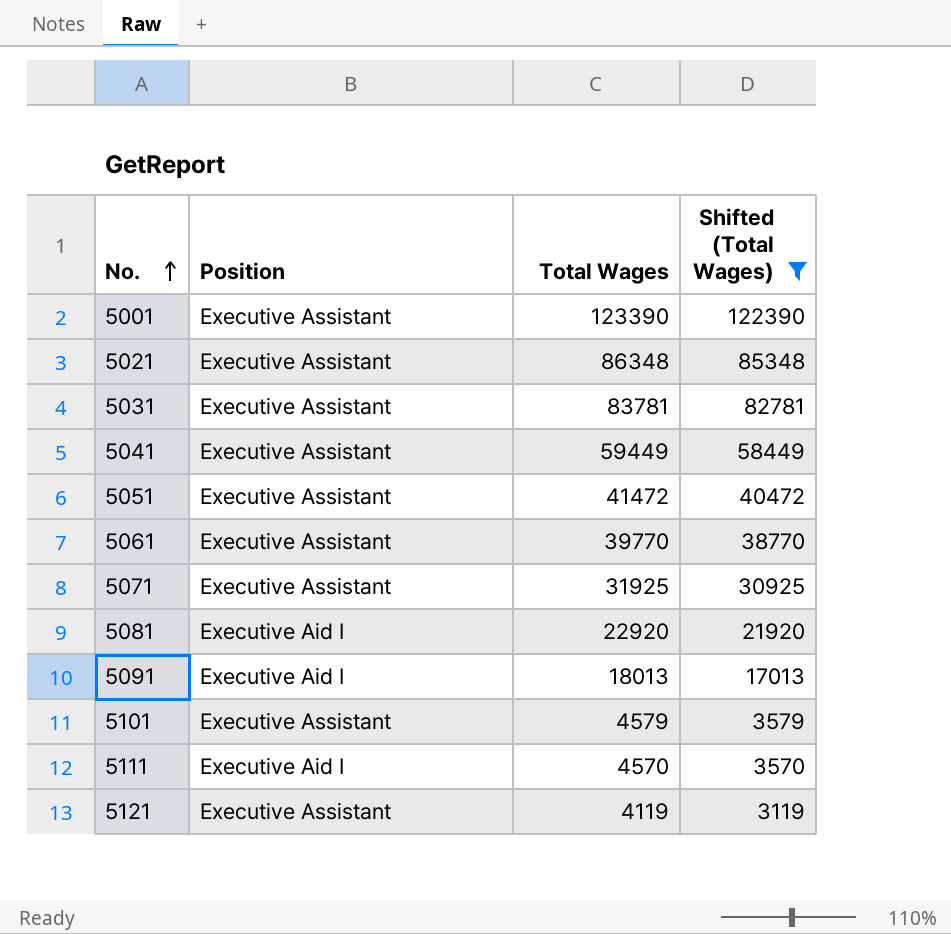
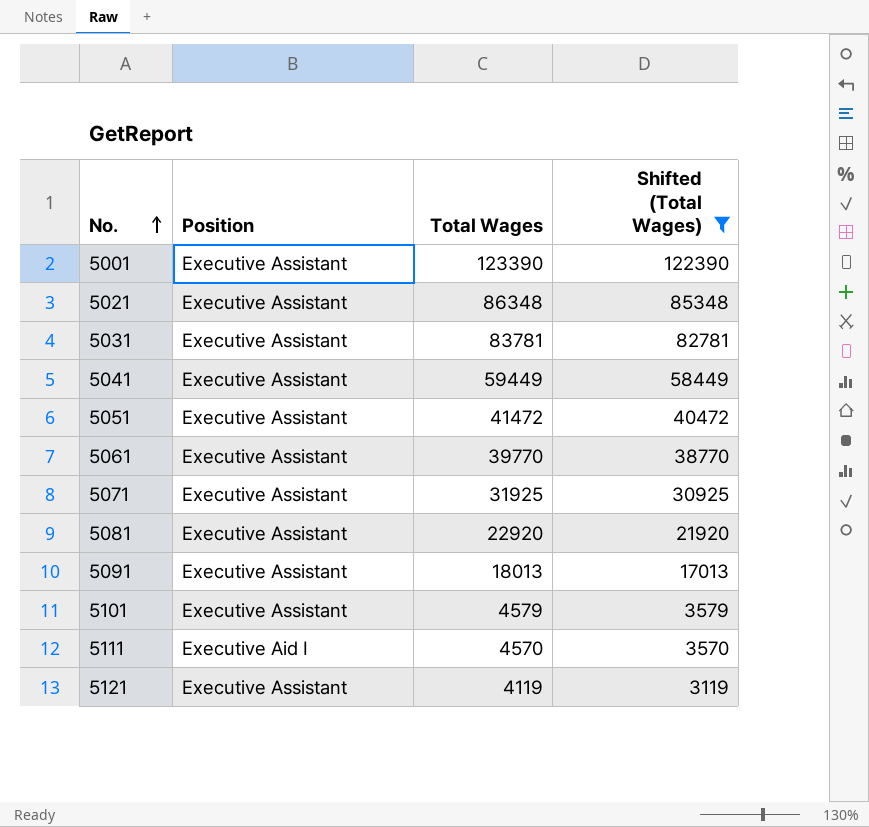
5081 | Position: Executive Aid I -> Executive Assistant
5091 | Position: Executive Aid I -> Executive Assistant

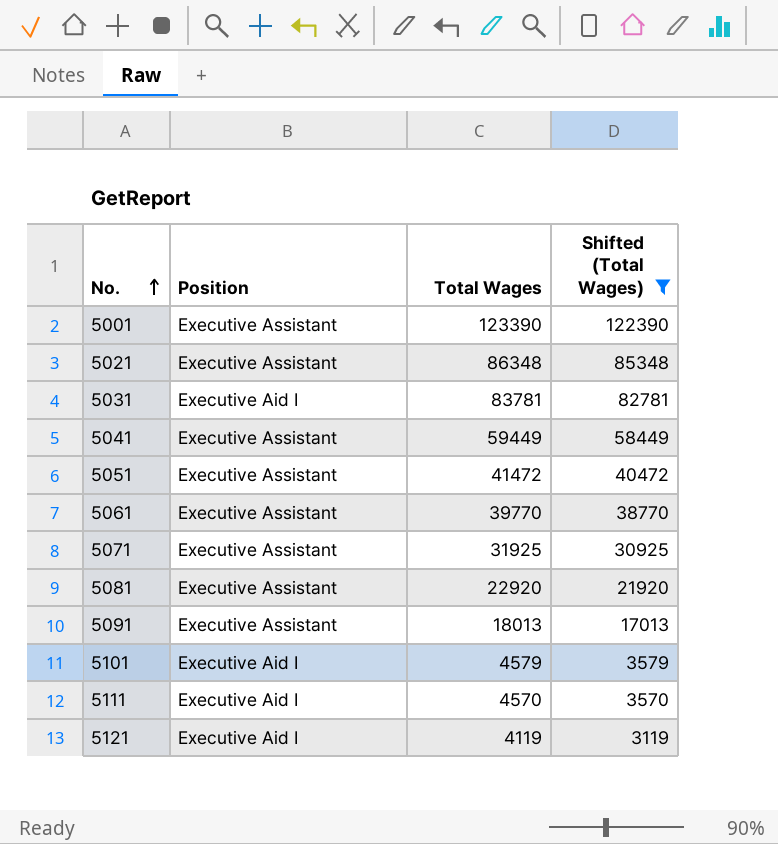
5031 | Position: Executive Assistant -> Executive Aid I
5101 | Position: Executive Assistant -> Executive Aid I
5121 | Position: Executive Assistant -> Executive Aid I

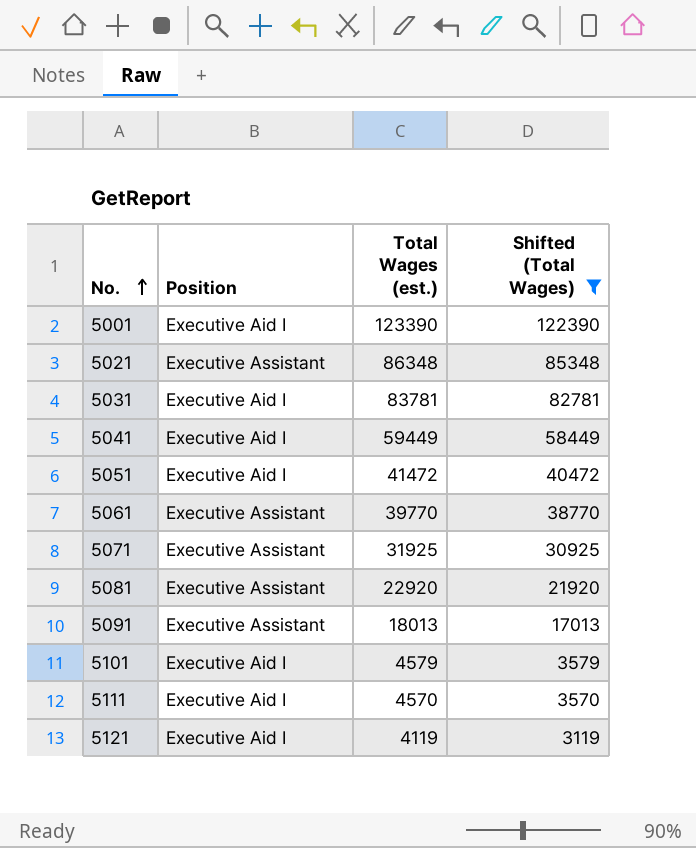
column name: Total Wages -> Total Wages (est.)
5001 | Position: Executive Assistant -> Executive Aid I
5041 | Position: Executive Assistant -> Executive Aid I
5051 | Position: Executive Assistant -> Executive Aid I

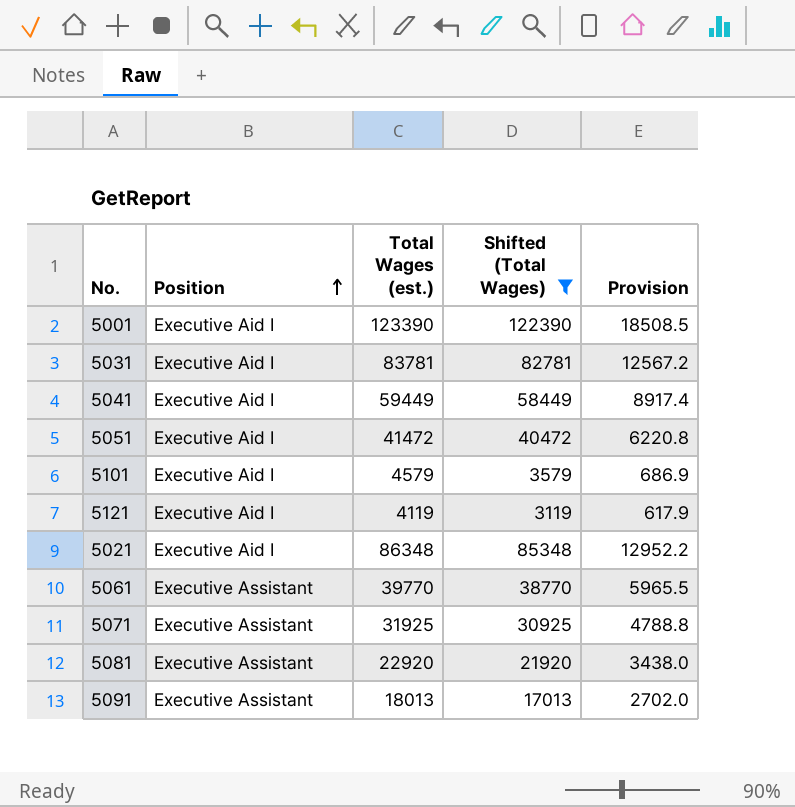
row order: No. ascending -> Position ascending
column Provision | formula: none -> [Total Wages (est.)] * 0.15
row 5111: Executive Aid I | 4570 | 3570 -> none
5021 | Position: Executive Assistant -> Executive Aid I

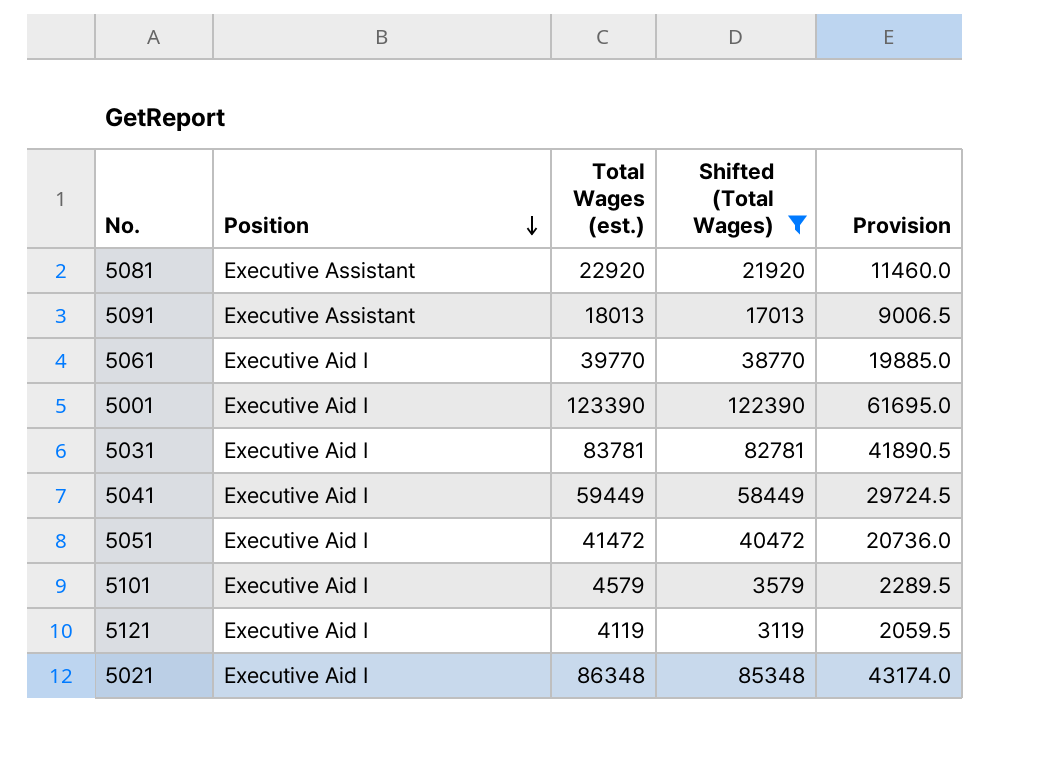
row order: Position ascending -> Position descending
column Provision | formula: [Total Wages (est.)] * 0.15 -> [Total Wages (est.)] * 0.5
row 5071: Executive Assistant | 31925 | 30925 | 4788.8 -> none
5061 | Position: Executive Assistant -> Executive Aid I

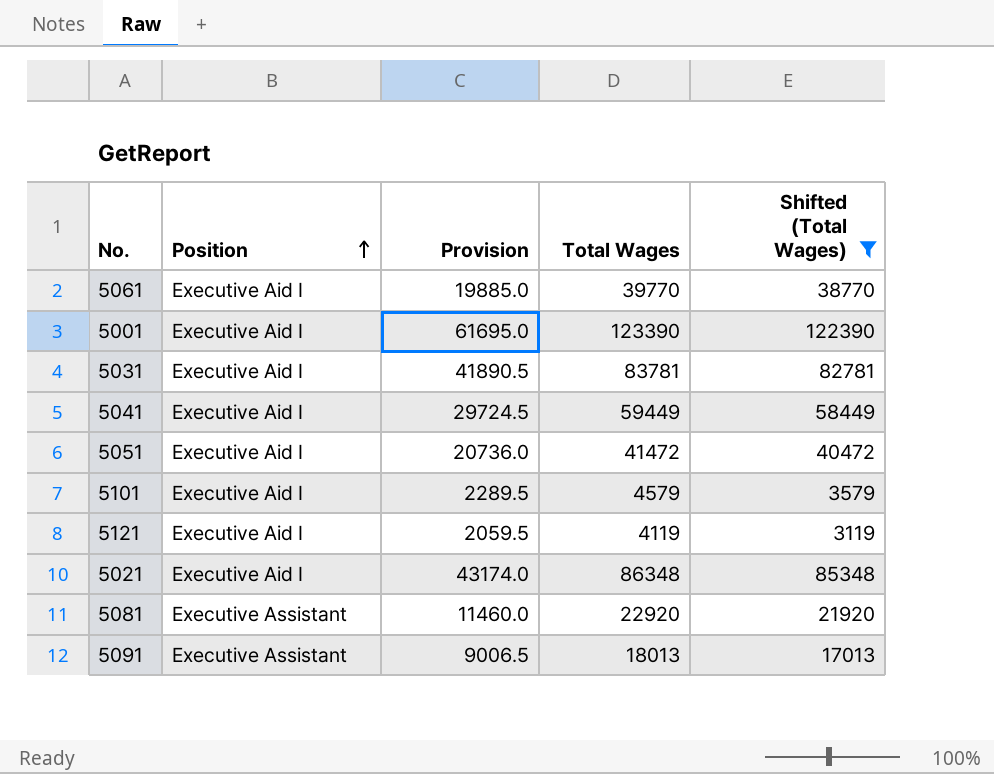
row order: Position descending -> Position ascending
column Provision | position: 5 -> 3
column name: Total Wages (est.) -> Total Wages

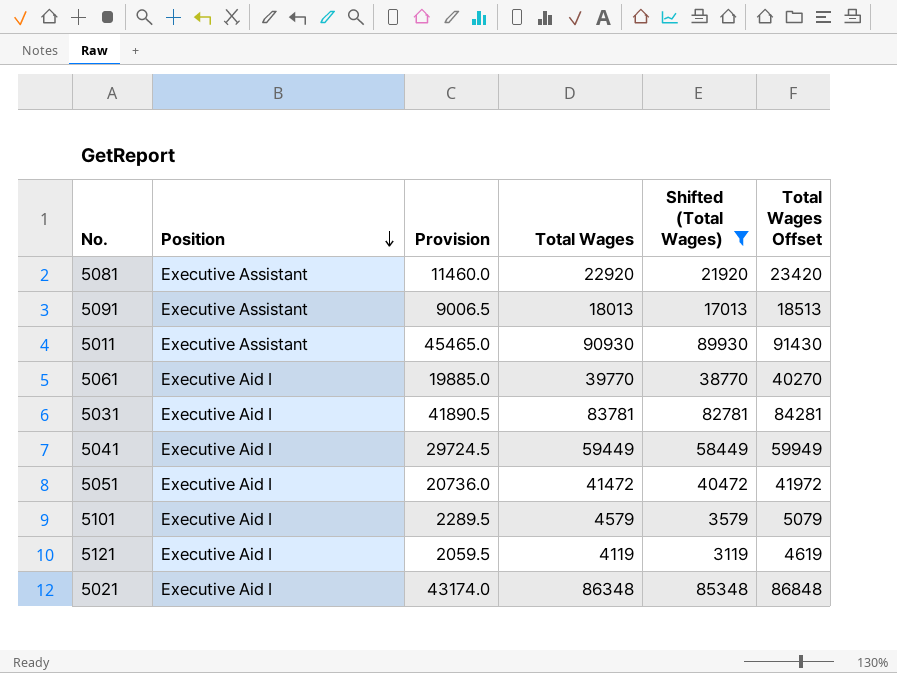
row order: Position ascending -> Position descending
column Total Wages Offset | formula: none -> [Total Wages] + 500
row 5001: Executive Aid I | 61695.0 | 123390 | 122390 -> none
row 5011: none -> Executive Assistant | 45465.0 | 90930 | 89930 | 91430

